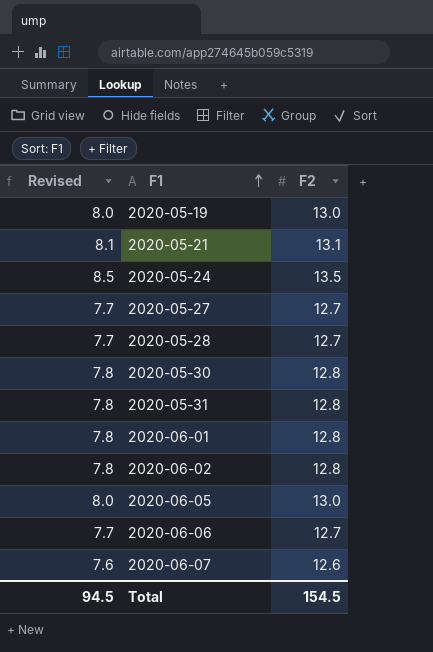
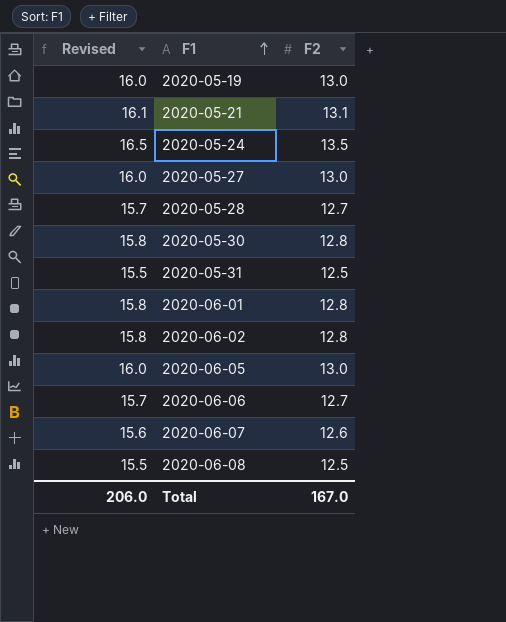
column Revised | formula: [F2] - 5 -> [F2] + 3
2020-05-27 | F2: 12.7 -> 13.0
2020-05-31 | F2: 12.8 -> 12.5
row 2020-06-08: none -> 15.5 | 12.5
Total | Revised: 94.5 -> 206.0
Total | F2: 154.5 -> 167.0

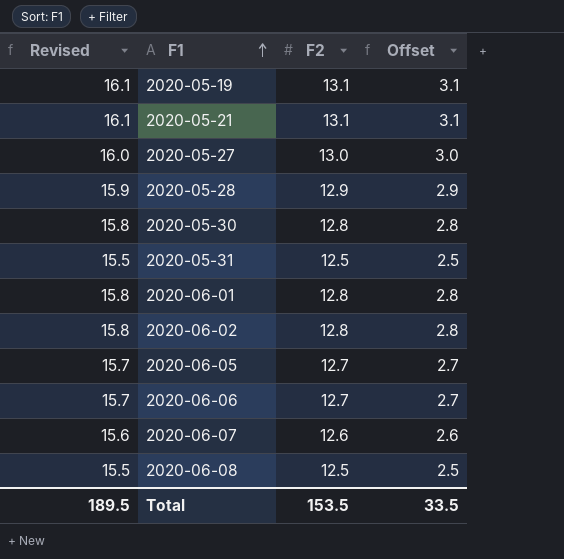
column Offset | formula: none -> [F2] - 10
row 2020-05-24: 16.5 | 13.5 -> none
2020-05-19 | Revised: 16.0 -> 16.1
2020-05-19 | F2: 13.0 -> 13.1
2020-05-28 | Revised: 15.7 -> 15.9
2020-05-28 | F2: 12.7 -> 12.9
2020-06-05 | Revised: 16.0 -> 15.7
2020-06-05 | F2: 13.0 -> 12.7
Total | Revised: 206.0 -> 189.5
Total | F2: 167.0 -> 153.5

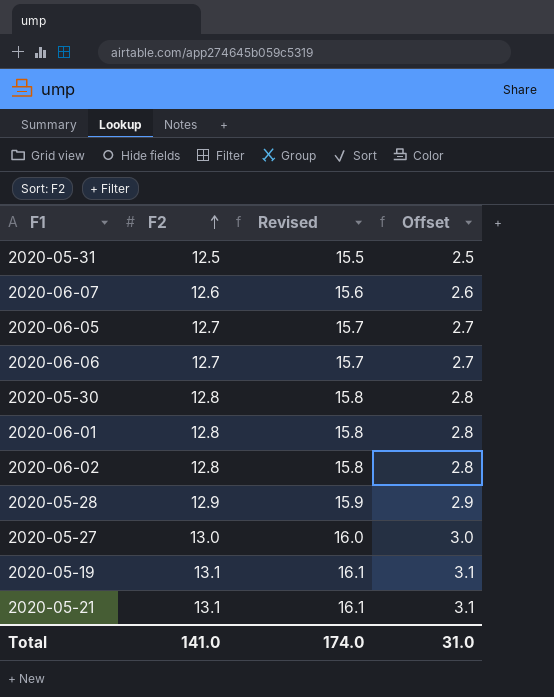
row order: F1 ascending -> F2 ascending
column Revised | position: 1 -> 3
row 2020-06-08: 15.5 | 12.5 | 2.5 -> none
Total | F2: 153.5 -> 141.0
Total | Revised: 189.5 -> 174.0
Total | Offset: 33.5 -> 31.0

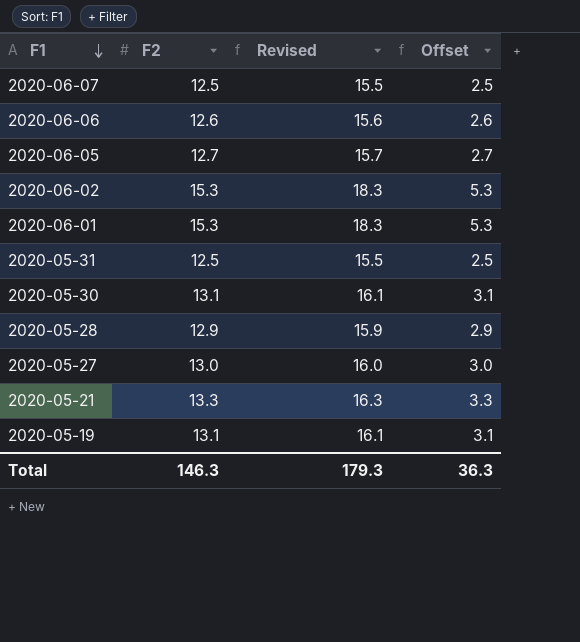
row order: F2 ascending -> F1 descending
2020-06-07 | F2: 12.6 -> 12.5
2020-06-07 | Revised: 15.6 -> 15.5
2020-06-07 | Offset: 2.6 -> 2.5
2020-06-06 | F2: 12.7 -> 12.6
2020-06-06 | Revised: 15.7 -> 15.6
2020-06-06 | Offset: 2.7 -> 2.6
2020-06-02 | F2: 12.8 -> 15.3
2020-06-02 | Revised: 15.8 -> 18.3
2020-06-02 | Offset: 2.8 -> 5.3
2020-06-01 | F2: 12.8 -> 15.3
2020-06-01 | Revised: 15.8 -> 18.3
2020-06-01 | Offset: 2.8 -> 5.3
2020-05-30 | F2: 12.8 -> 13.1
2020-05-30 | Revised: 15.8 -> 16.1
2020-05-30 | Offset: 2.8 -> 3.1
2020-05-21 | F2: 13.1 -> 13.3
2020-05-21 | Revised: 16.1 -> 16.3
2020-05-21 | Offset: 3.1 -> 3.3
Total | F2: 141.0 -> 146.3
Total | Revised: 174.0 -> 179.3
Total | Offset: 31.0 -> 36.3

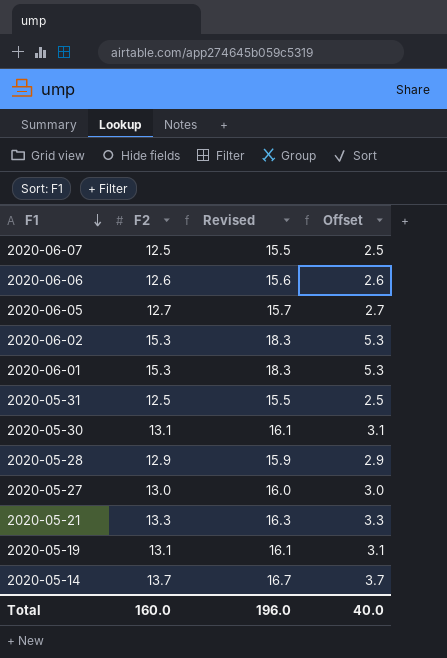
row 2020-05-14: none -> 13.7 | 16.7 | 3.7
Total | F2: 146.3 -> 160.0
Total | Revised: 179.3 -> 196.0
Total | Offset: 36.3 -> 40.0

